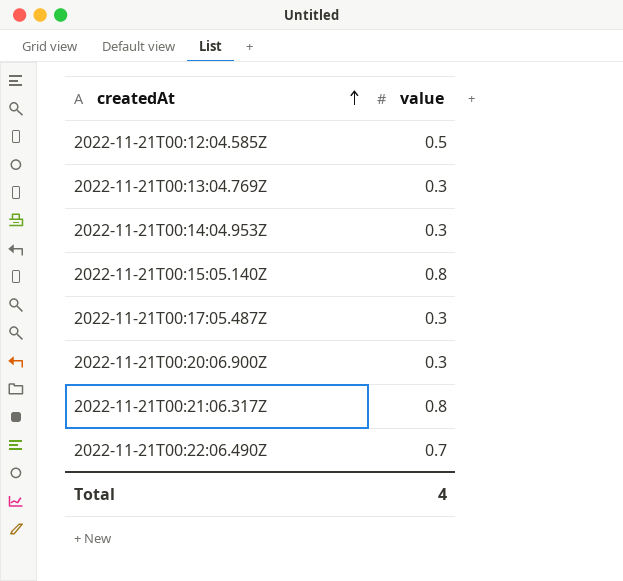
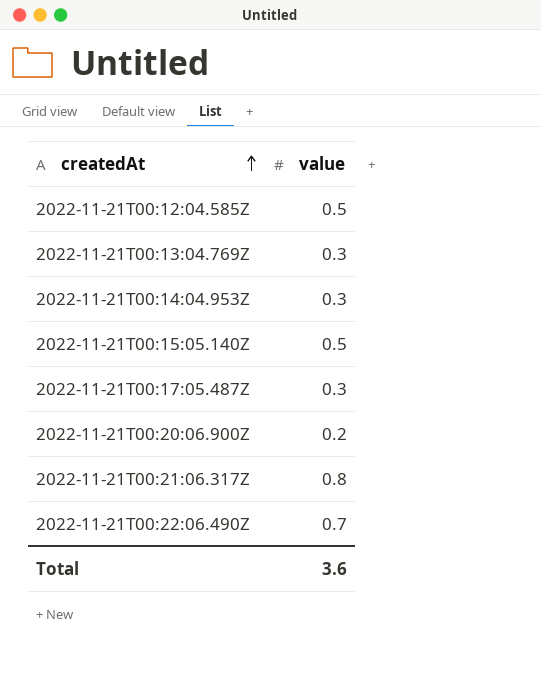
2022-11-21T00:15:05.140Z | value: 0.8 -> 0.5
2022-11-21T00:20:06.900Z | value: 0.3 -> 0.2
Total | value: 4 -> 3.6

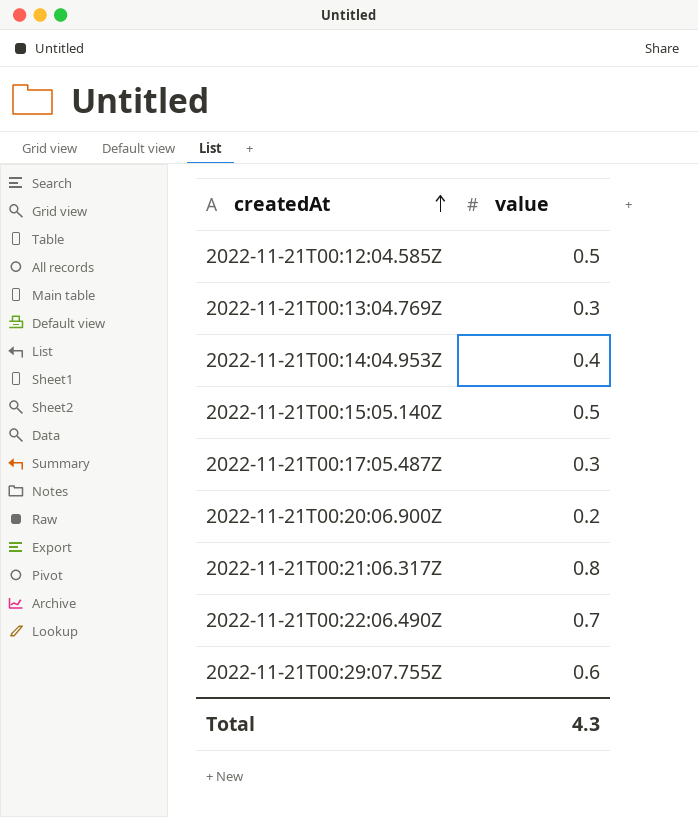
2022-11-21T00:14:04.953Z | value: 0.3 -> 0.4
row 2022-11-21T00:29:07.755Z: none -> 0.6
Total | value: 3.6 -> 4.3

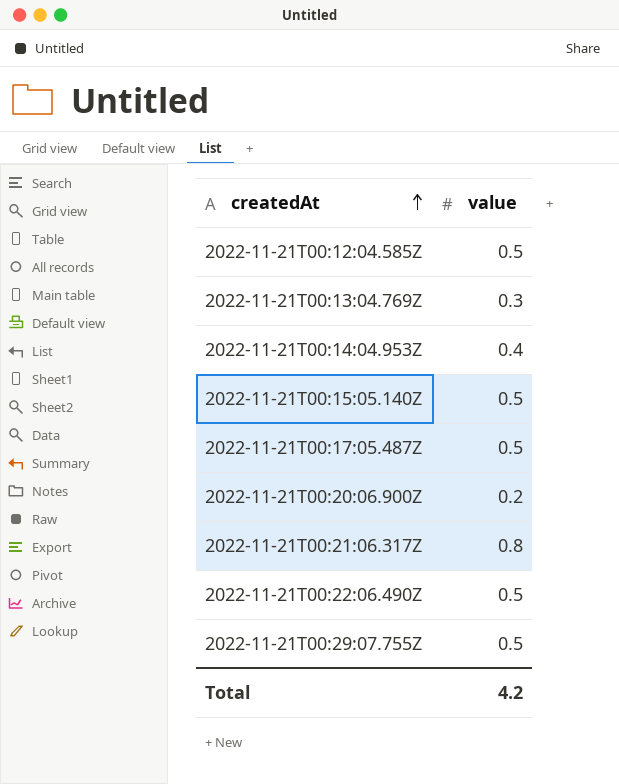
2022-11-21T00:17:05.487Z | value: 0.3 -> 0.5
2022-11-21T00:22:06.490Z | value: 0.7 -> 0.5
2022-11-21T00:29:07.755Z | value: 0.6 -> 0.5
Total | value: 4.3 -> 4.2

